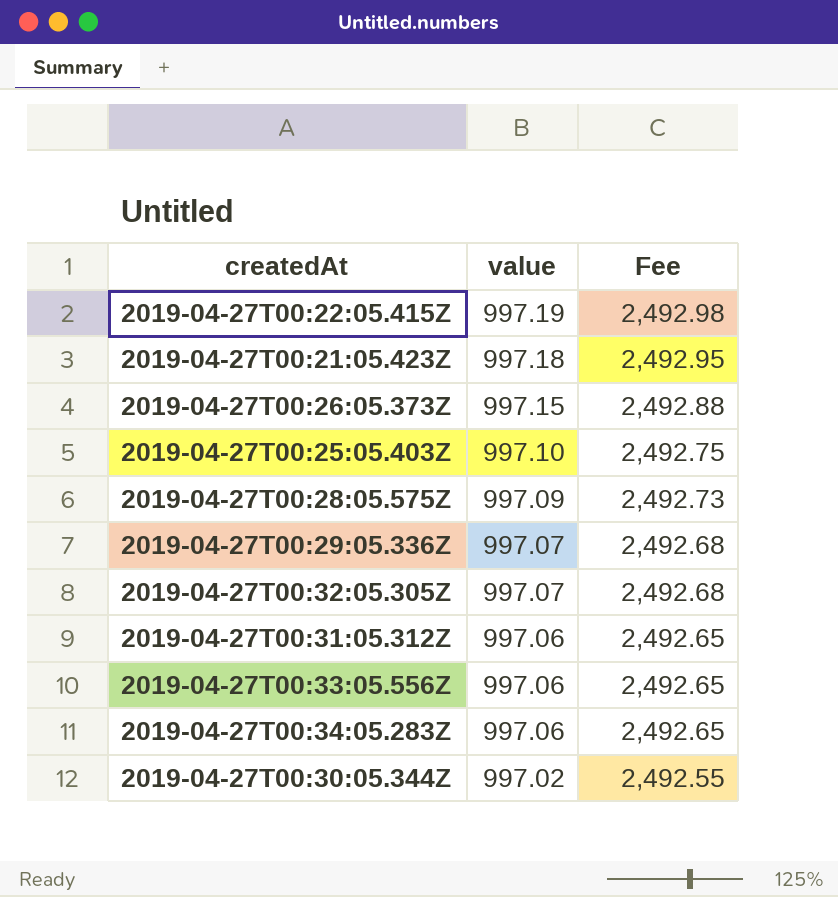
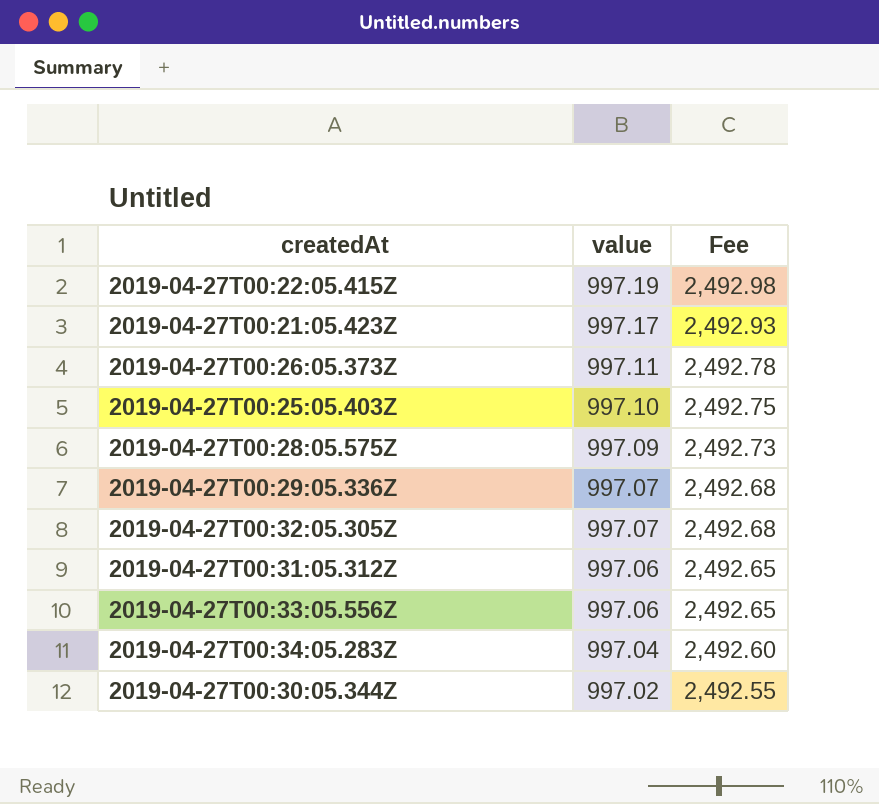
2019-04-27T00:21:05.423Z | value: 997.18 -> 997.17
2019-04-27T00:21:05.423Z | Fee: 2,492.95 -> 2,492.93
2019-04-27T00:26:05.373Z | value: 997.15 -> 997.11
2019-04-27T00:26:05.373Z | Fee: 2,492.88 -> 2,492.78
2019-04-27T00:34:05.283Z | value: 997.06 -> 997.04
2019-04-27T00:34:05.283Z | Fee: 2,492.65 -> 2,492.60

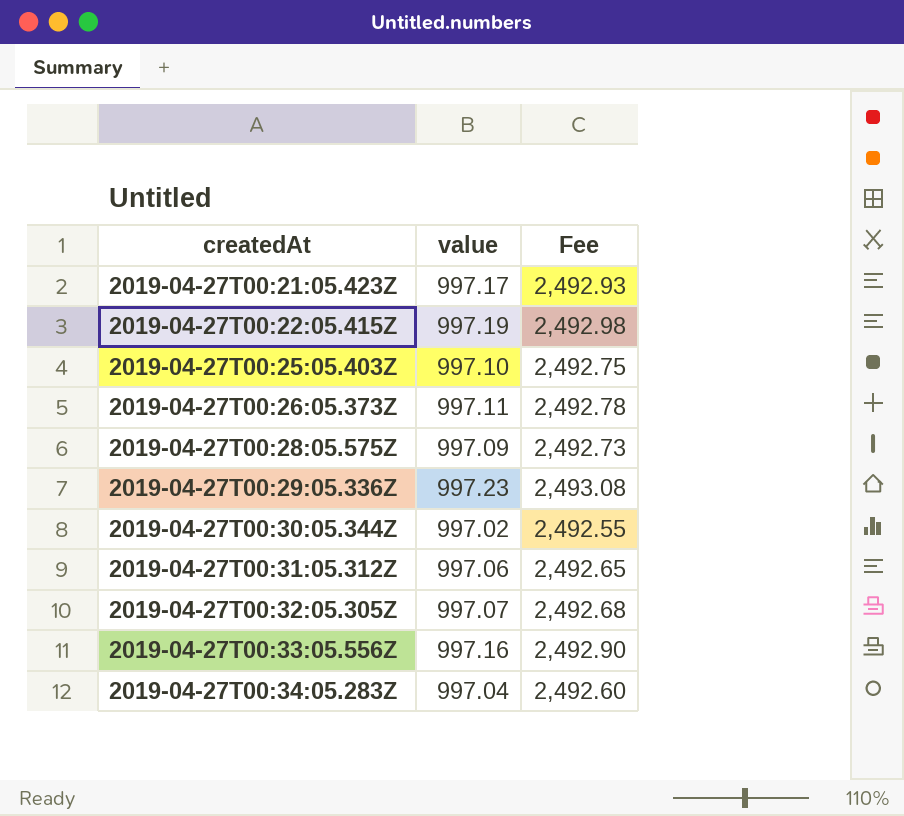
row order: value descending -> createdAt ascending
2019-04-27T00:29:05.336Z | value: 997.07 -> 997.23
2019-04-27T00:29:05.336Z | Fee: 2,492.68 -> 2,493.08
2019-04-27T00:33:05.556Z | value: 997.06 -> 997.16
2019-04-27T00:33:05.556Z | Fee: 2,492.65 -> 2,492.90

